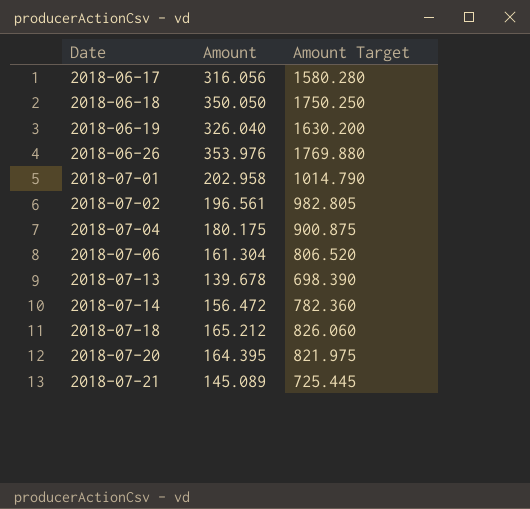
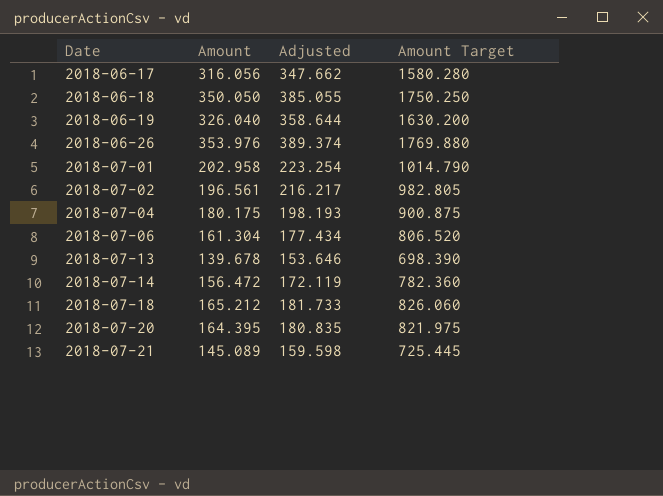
column Adjusted | formula: none -> [Amount] * 1.1

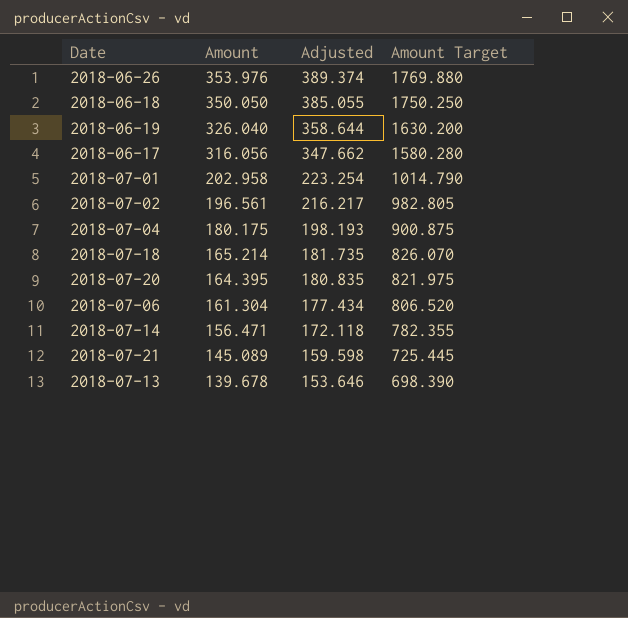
row order: Date ascending -> Amount descending
2018-07-18 | Amount: 165.212 -> 165.214
2018-07-18 | Adjusted: 181.733 -> 181.735
2018-07-18 | Amount Target: 826.060 -> 826.070
2018-07-14 | Amount: 156.472 -> 156.471
2018-07-14 | Adjusted: 172.119 -> 172.118
2018-07-14 | Amount Target: 782.360 -> 782.355

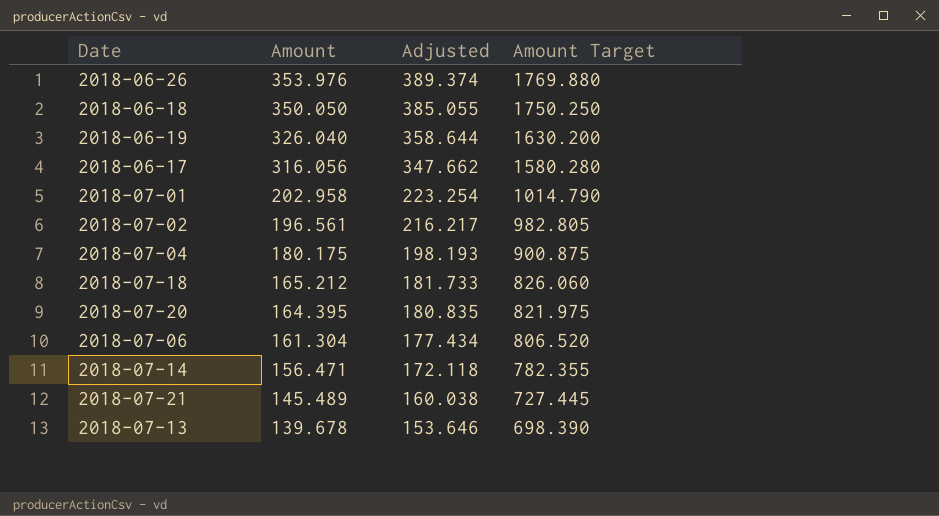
2018-07-18 | Amount: 165.214 -> 165.212
2018-07-18 | Adjusted: 181.735 -> 181.733
2018-07-18 | Amount Target: 826.070 -> 826.060
2018-07-21 | Amount: 145.089 -> 145.489
2018-07-21 | Adjusted: 159.598 -> 160.038
2018-07-21 | Amount Target: 725.445 -> 727.445

